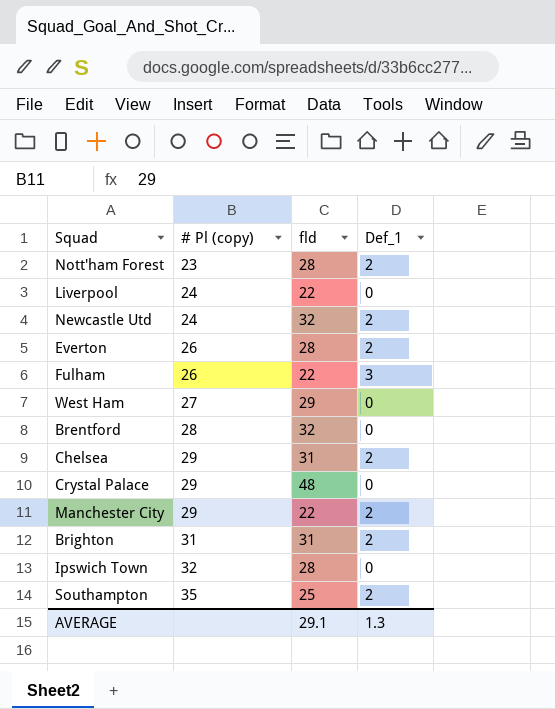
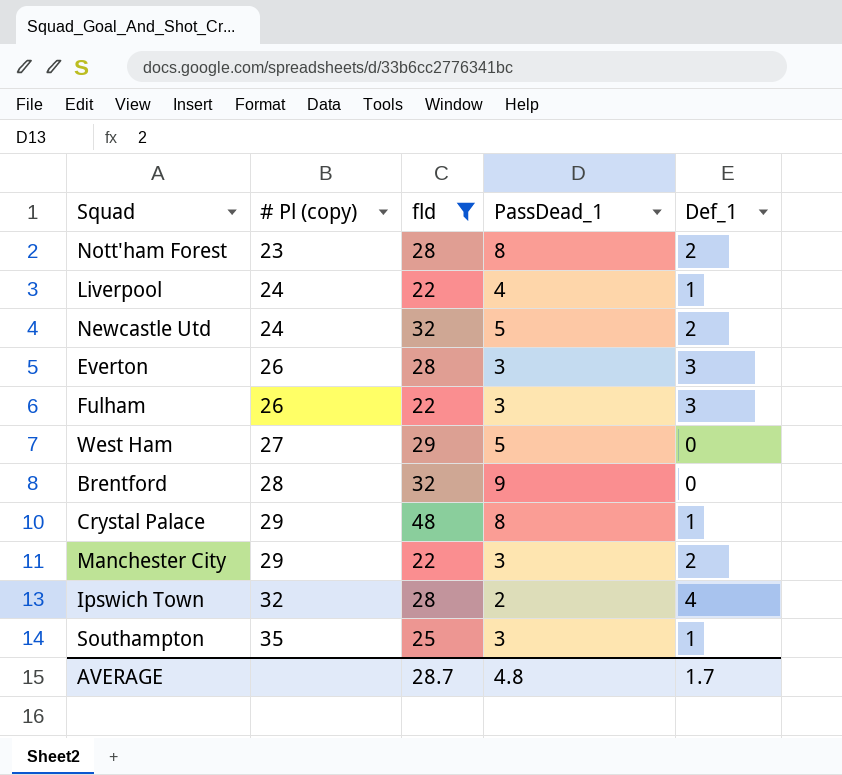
filter: none -> fld != 31
column PassDead_1 | position: none -> 4
Liverpool | Def_1: 0 -> 1
Everton | Def_1: 2 -> 3
Crystal Palace | Def_1: 0 -> 1
Ipswich Town | Def_1: 0 -> 4
Southampton | Def_1: 2 -> 1
AVERAGE | fld: 29.1 -> 28.7
AVERAGE | Def_1: 1.3 -> 1.7

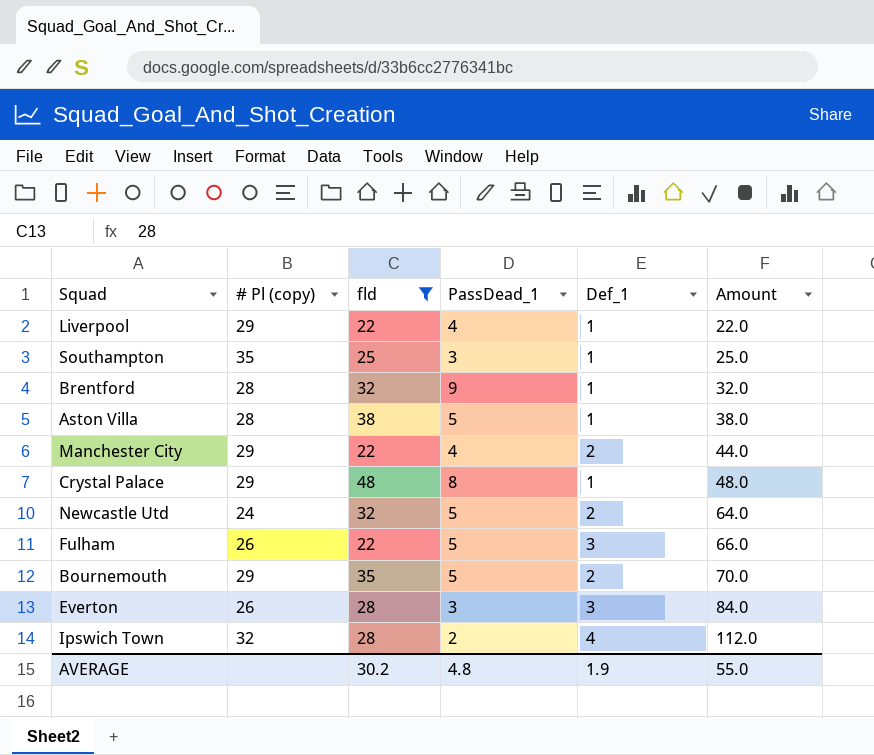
row order: # Pl (copy) ascending -> Amount ascending
column Amount | formula: none -> [fld] * [Def_1]
row Nott'ham Forest: 23 | 28 | 8 | 2 -> none
row West Ham: 27 | 29 | 5 | 0 -> none
Liverpool | # Pl (copy): 24 -> 29
Brentford | Def_1: 0 -> 1
row Aston Villa: none -> 28 | 38 | 5 | 1 | 38.0
Manchester City | PassDead_1: 3 -> 4
Fulham | PassDead_1: 3 -> 5
row Bournemouth: none -> 29 | 35 | 5 | 2 | 70.0
AVERAGE | fld: 28.7 -> 30.2
AVERAGE | Def_1: 1.7 -> 1.9

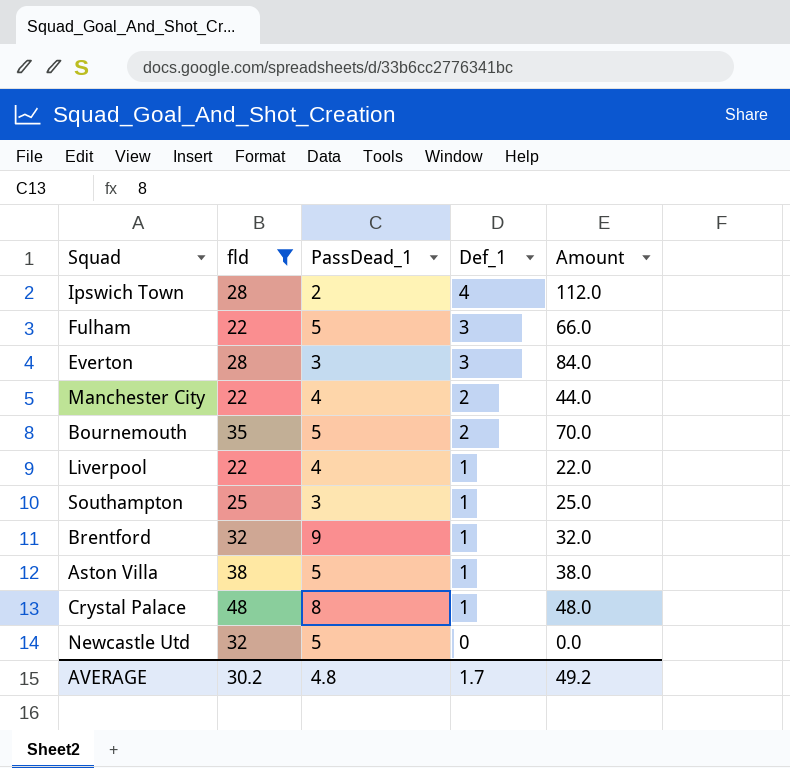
row order: Amount ascending -> Def_1 descending
column # Pl (copy) | position: 2 -> none
Newcastle Utd | Def_1: 2 -> 0
Newcastle Utd | Amount: 64.0 -> 0.0
AVERAGE | Def_1: 1.9 -> 1.7
AVERAGE | Amount: 55.0 -> 49.2

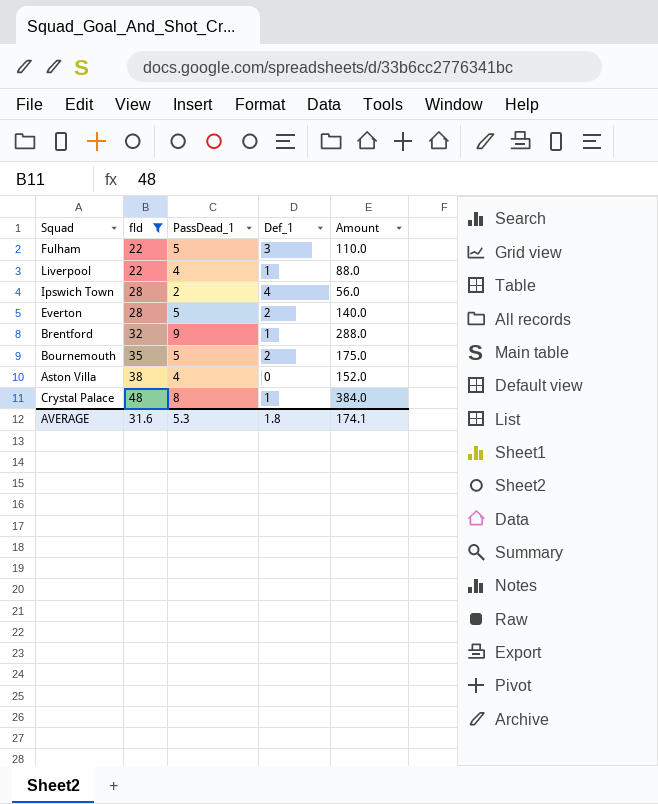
row order: Def_1 descending -> fld ascending
column Amount | formula: [fld] * [Def_1] -> [fld] * [PassDead_1]
row Manchester City: 22 | 4 | 2 | 44.0 -> none
row Southampton: 25 | 3 | 1 | 25.0 -> none
row Newcastle Utd: 32 | 5 | 0 | 0.0 -> none
Everton | PassDead_1: 3 -> 5
Everton | Def_1: 3 -> 2
Aston Villa | PassDead_1: 5 -> 4
Aston Villa | Def_1: 1 -> 0
AVERAGE | fld: 30.2 -> 31.6
AVERAGE | PassDead_1: 4.8 -> 5.3
AVERAGE | Def_1: 1.7 -> 1.8
AVERAGE | Amount: 49.2 -> 174.1

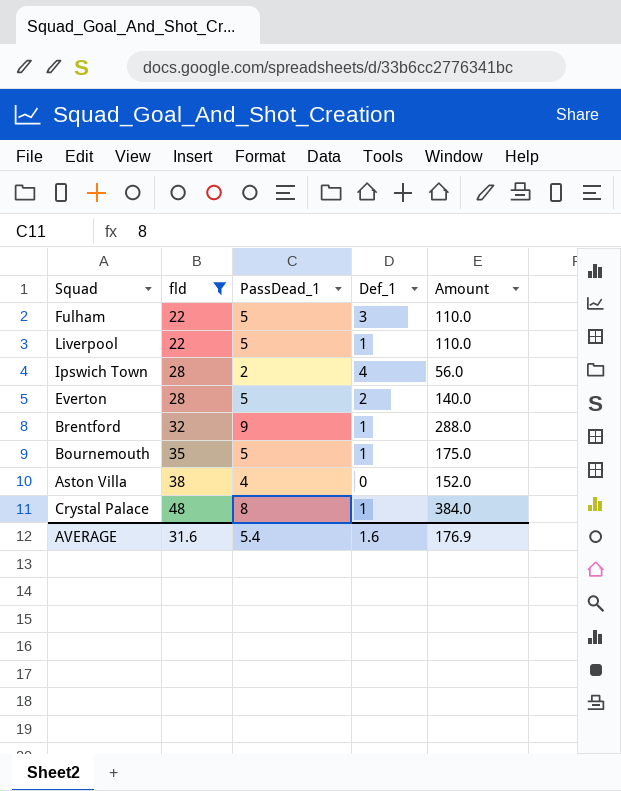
Liverpool | PassDead_1: 4 -> 5
Liverpool | Amount: 88.0 -> 110.0
Bournemouth | Def_1: 2 -> 1
AVERAGE | PassDead_1: 5.3 -> 5.4
AVERAGE | Def_1: 1.8 -> 1.6
AVERAGE | Amount: 174.1 -> 176.9

